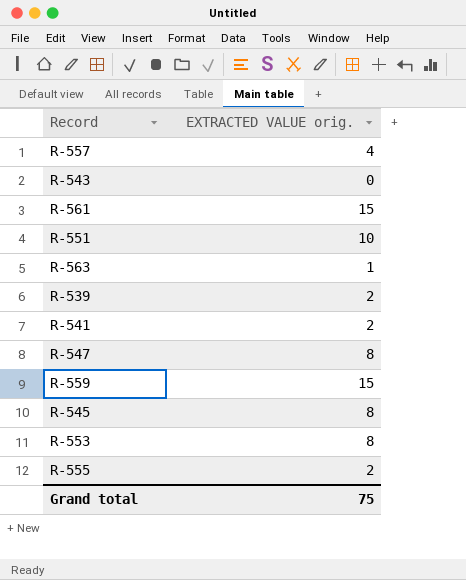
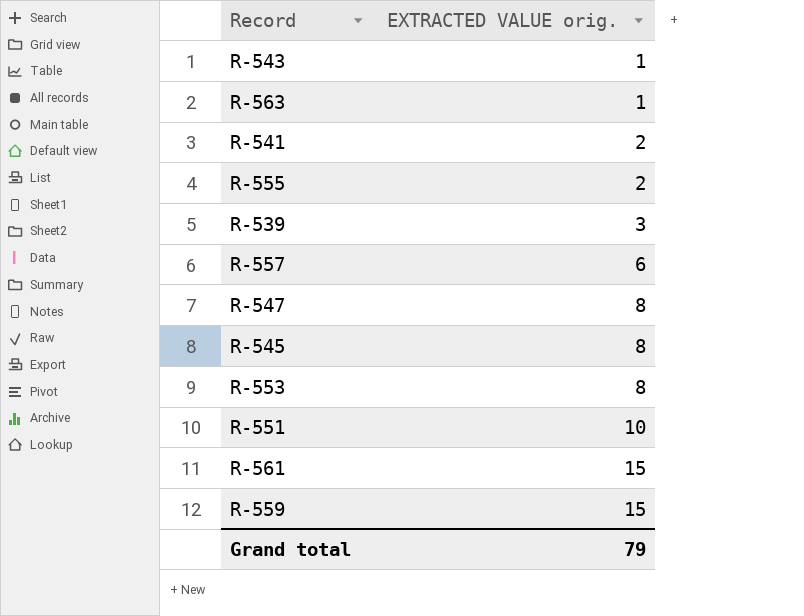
row order: none -> EXTRACTED VALUE orig. ascending
R-543 | EXTRACTED VALUE orig.: 0 -> 1
R-539 | EXTRACTED VALUE orig.: 2 -> 3
R-557 | EXTRACTED VALUE orig.: 4 -> 6
Grand total | EXTRACTED VALUE orig.: 75 -> 79

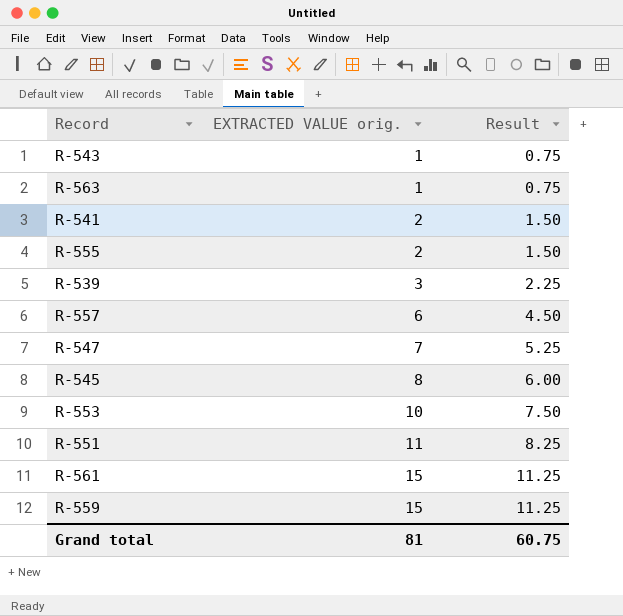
column Result | formula: none -> [EXTRACTED VALUE orig.] * 0.75
R-547 | EXTRACTED VALUE orig.: 8 -> 7
R-553 | EXTRACTED VALUE orig.: 8 -> 10
R-551 | EXTRACTED VALUE orig.: 10 -> 11
Grand total | EXTRACTED VALUE orig.: 79 -> 81

